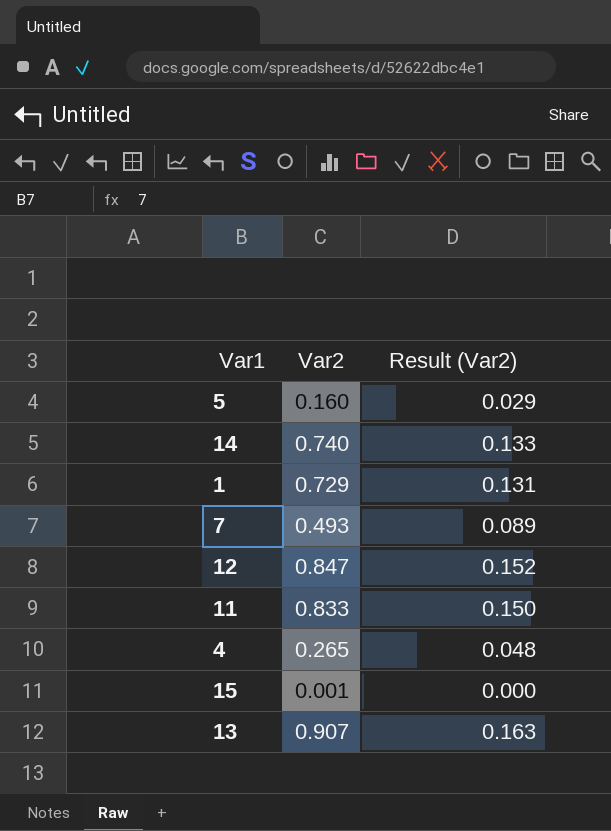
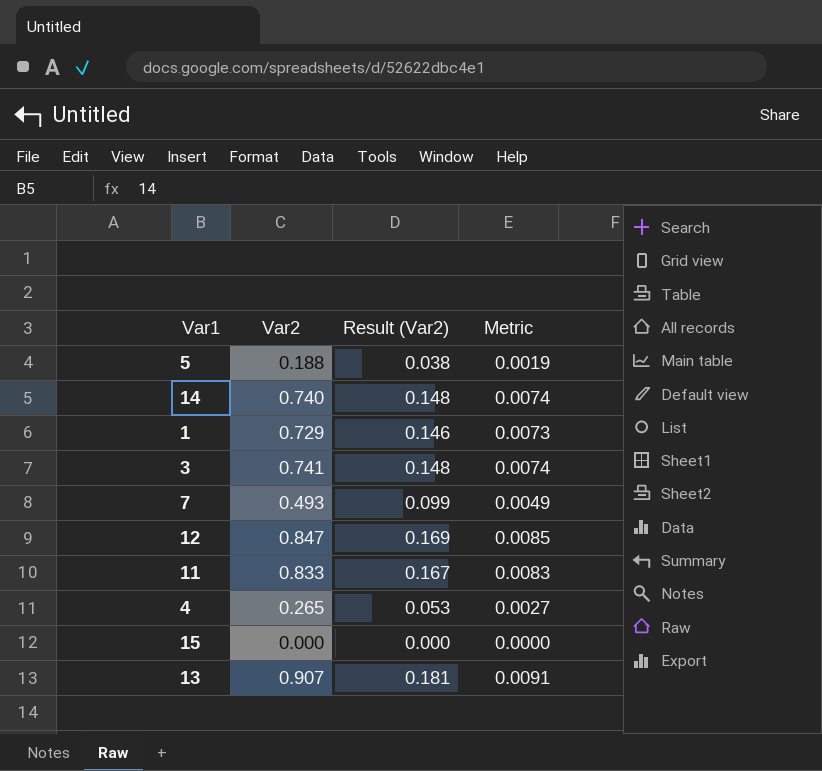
column Result (Var2) | formula: [Var2] * 0.18 -> [Var2] * 0.2
column Metric | formula: none -> [Var2] * 0.01
5 | Var2: 0.160 -> 0.188
row 3: none -> 0.741 | 0.148 | 0.0074
15 | Var2: 0.001 -> 0.000

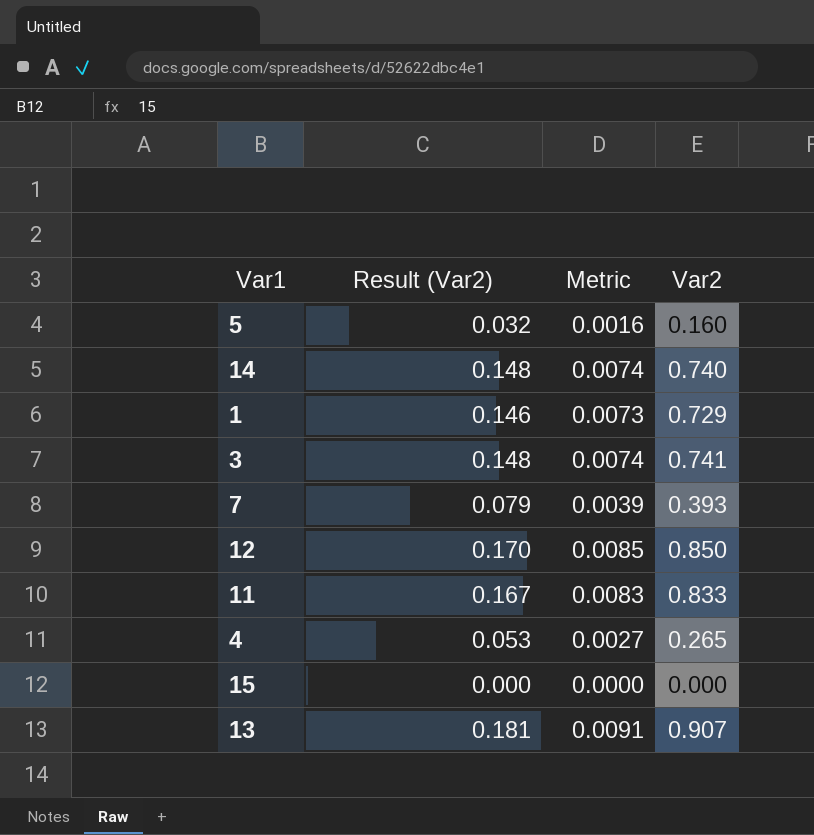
column Var2 | position: 2 -> 4
5 | Result (Var2): 0.038 -> 0.032
5 | Metric: 0.0019 -> 0.0016
5 | Var2: 0.188 -> 0.160
7 | Result (Var2): 0.099 -> 0.079
7 | Metric: 0.0049 -> 0.0039
7 | Var2: 0.493 -> 0.393
12 | Result (Var2): 0.169 -> 0.170
12 | Var2: 0.847 -> 0.850

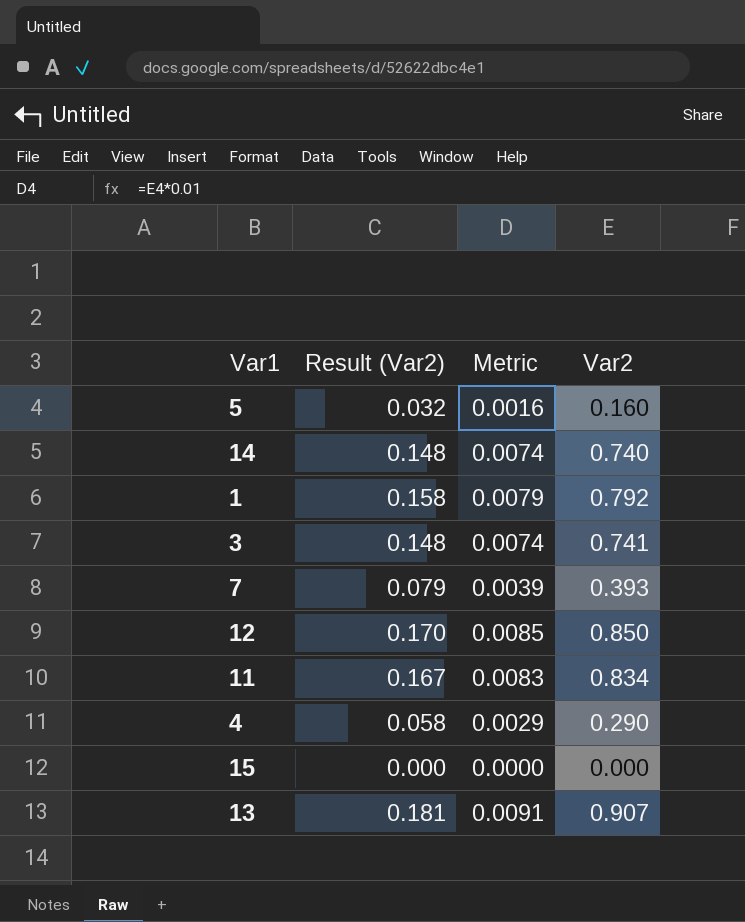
1 | Result (Var2): 0.146 -> 0.158
1 | Metric: 0.0073 -> 0.0079
1 | Var2: 0.729 -> 0.792
11 | Var2: 0.833 -> 0.834
4 | Result (Var2): 0.053 -> 0.058
4 | Metric: 0.0027 -> 0.0029
4 | Var2: 0.265 -> 0.290

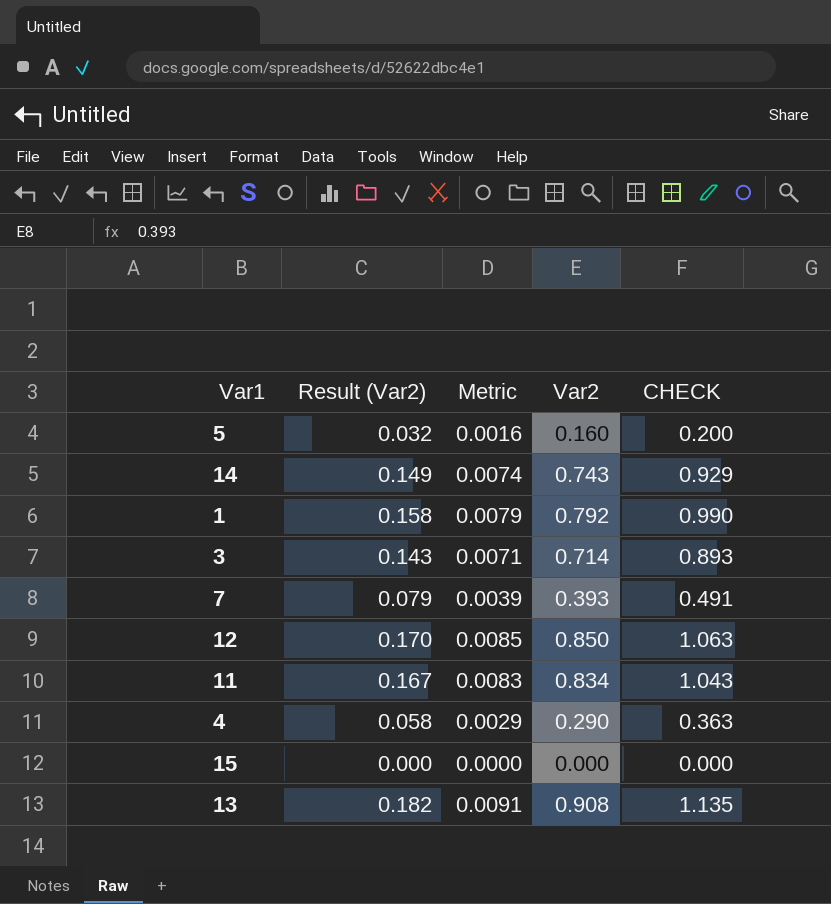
column CHECK | formula: none -> [Var2] * 1.25
14 | Result (Var2): 0.148 -> 0.149
14 | Var2: 0.740 -> 0.743
3 | Result (Var2): 0.148 -> 0.143
3 | Metric: 0.0074 -> 0.0071
3 | Var2: 0.741 -> 0.714
13 | Result (Var2): 0.181 -> 0.182
13 | Var2: 0.907 -> 0.908

